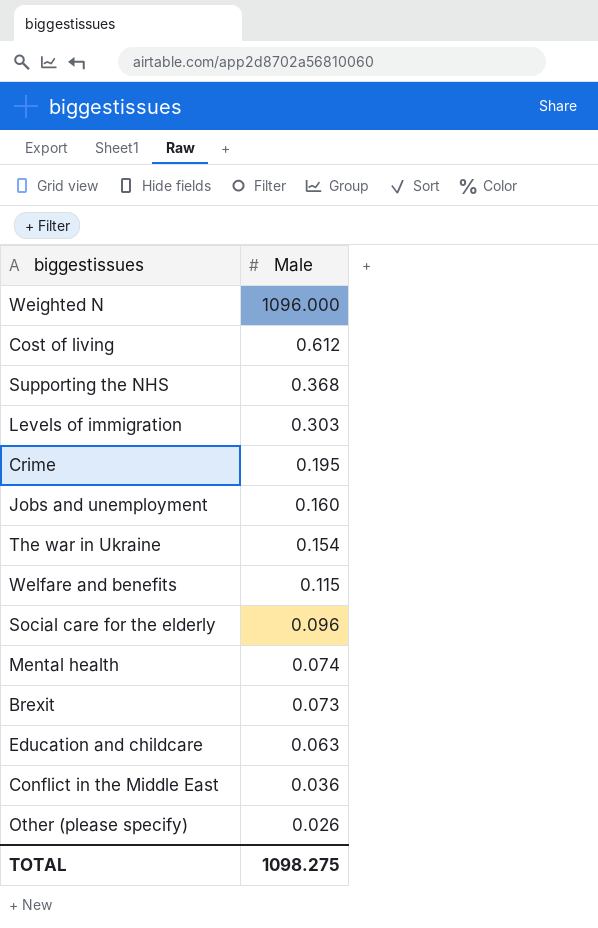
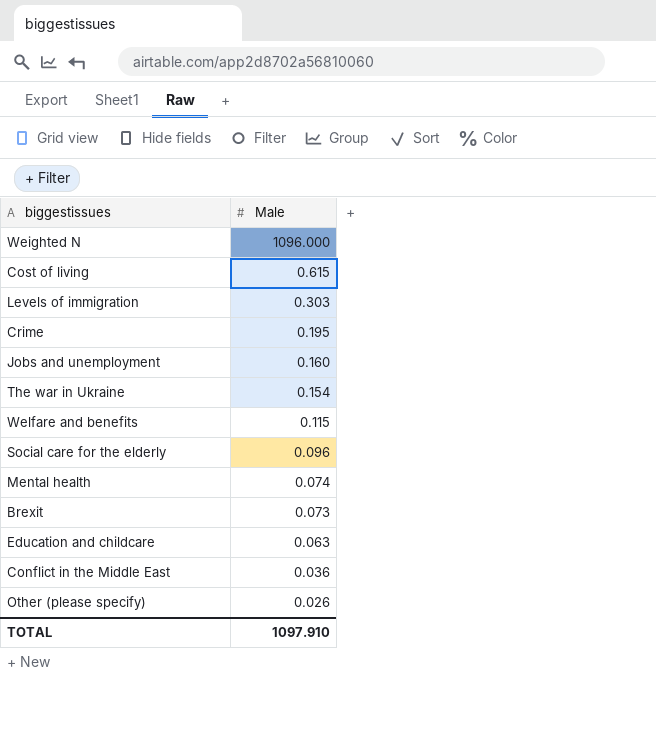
row Supporting the NHS: 0.368 -> none
Cost of living | Male: 0.612 -> 0.615
TOTAL | Male: 1098.275 -> 1097.910

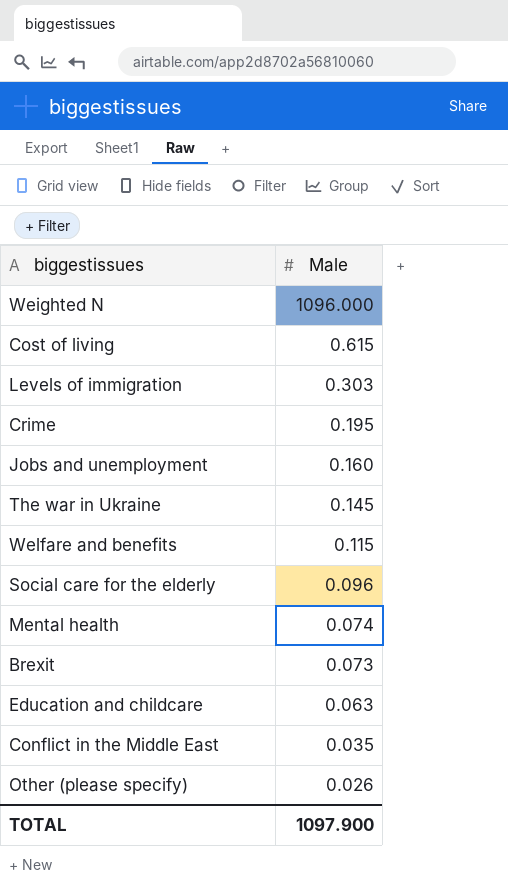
The war in Ukraine | Male: 0.154 -> 0.145
Conflict in the Middle East | Male: 0.036 -> 0.035
TOTAL | Male: 1097.910 -> 1097.900

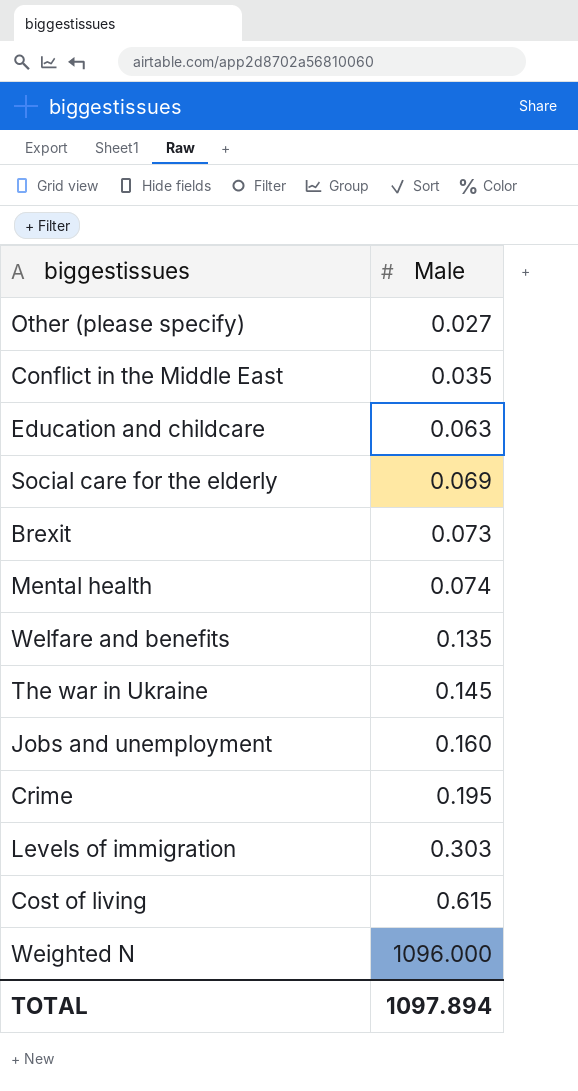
row order: Male descending -> Male ascending
Other (please specify) | Male: 0.026 -> 0.027
Social care for the elderly | Male: 0.096 -> 0.069
Welfare and benefits | Male: 0.115 -> 0.135
TOTAL | Male: 1097.900 -> 1097.894

